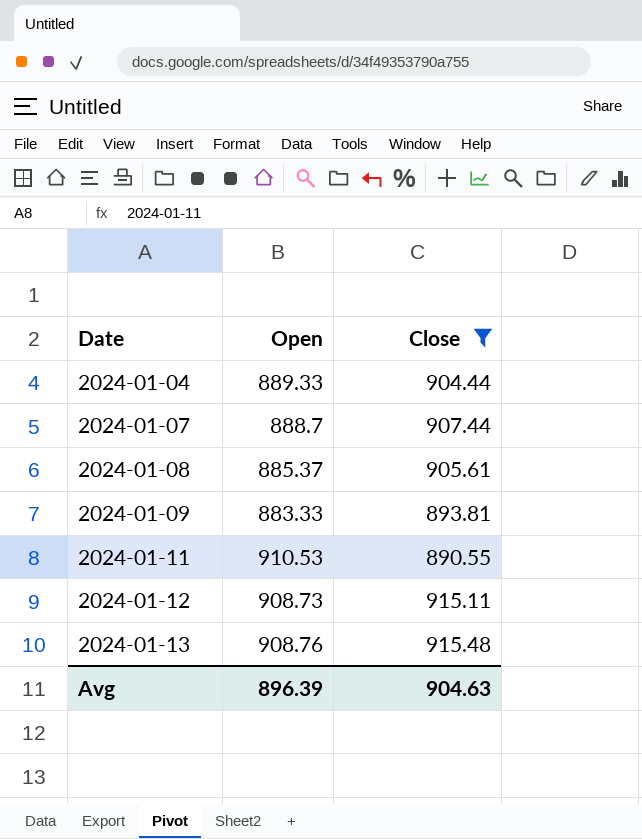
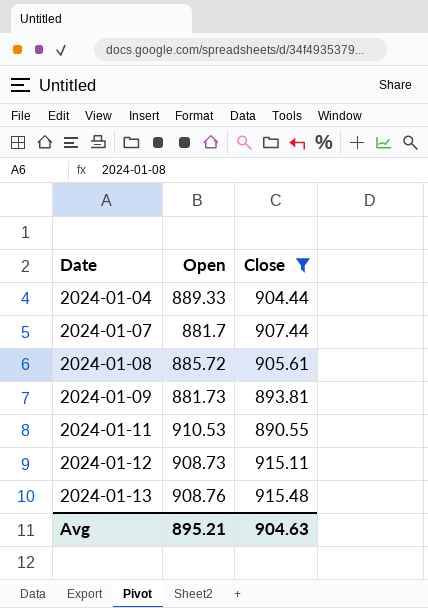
2024-01-07 | Open: 888.7 -> 881.7
2024-01-08 | Open: 885.37 -> 885.72
2024-01-09 | Open: 883.33 -> 881.73
Avg | Open: 896.39 -> 895.21

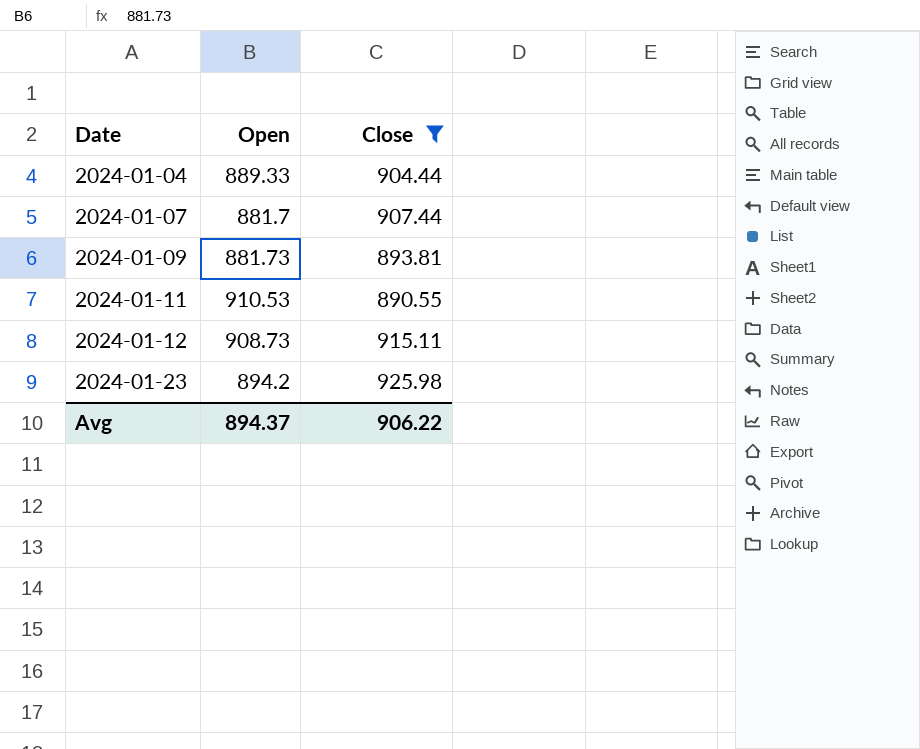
row 2024-01-08: 885.72 | 905.61 -> none
row 2024-01-13: 908.76 | 915.48 -> none
row 2024-01-23: none -> 894.2 | 925.98
Avg | Open: 895.21 -> 894.37
Avg | Close: 904.63 -> 906.22

